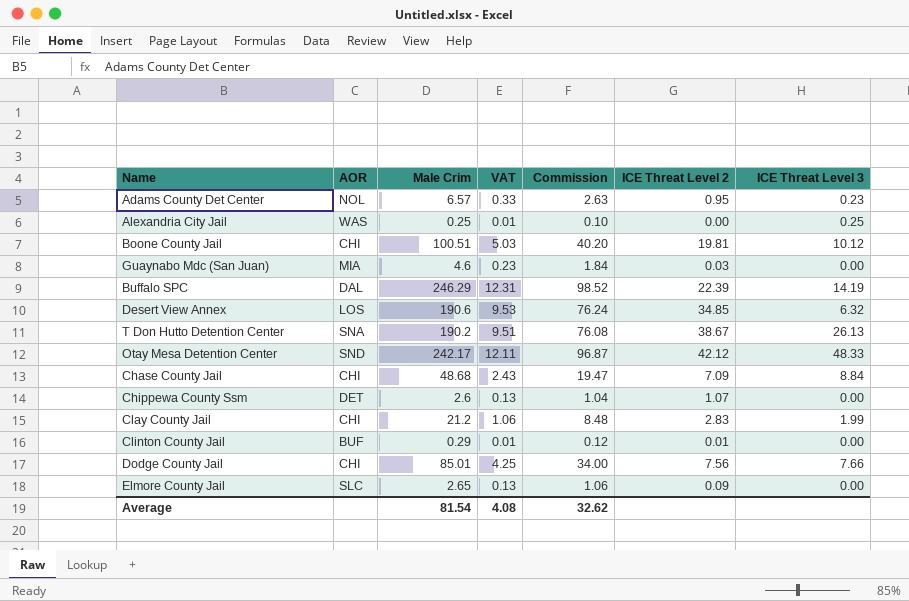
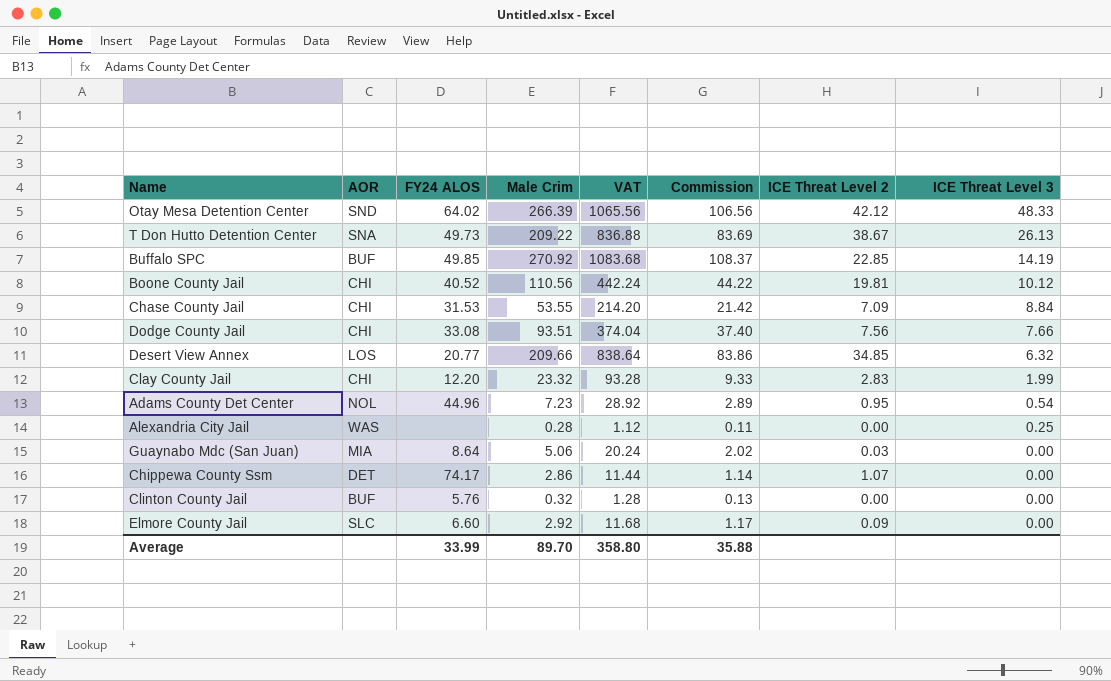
row order: none -> ICE Threat Level 3 descending
column FY24 ALOS | position: none -> 3
column VAT | formula: [Male Crim] * 0.05 -> [Male Crim] * 4
Otay Mesa Detention Center | Male Crim: 242.17 -> 266.39
Otay Mesa Detention Center | Commission: 96.87 -> 106.56
T Don Hutto Detention Center | Male Crim: 190.2 -> 209.22
T Don Hutto Detention Center | Commission: 76.08 -> 83.69
Buffalo SPC | AOR: DAL -> BUF
Buffalo SPC | Male Crim: 246.29 -> 270.92
Buffalo SPC | Commission: 98.52 -> 108.37
Buffalo SPC | ICE Threat Level 2: 22.39 -> 22.85
Boone County Jail | Male Crim: 100.51 -> 110.56
Boone County Jail | Commission: 40.20 -> 44.22
Chase County Jail | Male Crim: 48.68 -> 53.55
Chase County Jail | Commission: 19.47 -> 21.42
Dodge County Jail | Male Crim: 85.01 -> 93.51
Dodge County Jail | Commission: 34.00 -> 37.40
Desert View Annex | Male Crim: 190.6 -> 209.66
Desert View Annex | Commission: 76.24 -> 83.86
Clay County Jail | Male Crim: 21.2 -> 23.32
Clay County Jail | Commission: 8.48 -> 9.33
Adams County Det Center | Male Crim: 6.57 -> 7.23
Adams County Det Center | Commission: 2.63 -> 2.89
Adams County Det Center | ICE Threat Level 3: 0.23 -> 0.54
Alexandria City Jail | Male Crim: 0.25 -> 0.28
Alexandria City Jail | Commission: 0.10 -> 0.11
Guaynabo Mdc (San Juan) | Male Crim: 4.6 -> 5.06
Guaynabo Mdc (San Juan) | Commission: 1.84 -> 2.02
Chippewa County Ssm | Male Crim: 2.6 -> 2.86
Chippewa County Ssm | Commission: 1.04 -> 1.14
Clinton County Jail | Male Crim: 0.29 -> 0.32
Clinton County Jail | Commission: 0.12 -> 0.13
Clinton County Jail | ICE Threat Level 2: 0.01 -> 0.00
Elmore County Jail | Male Crim: 2.65 -> 2.92
Elmore County Jail | Commission: 1.06 -> 1.17
Average | Male Crim: 81.54 -> 89.70
Average | VAT: 4.08 -> 358.80
Average | Commission: 32.62 -> 35.88

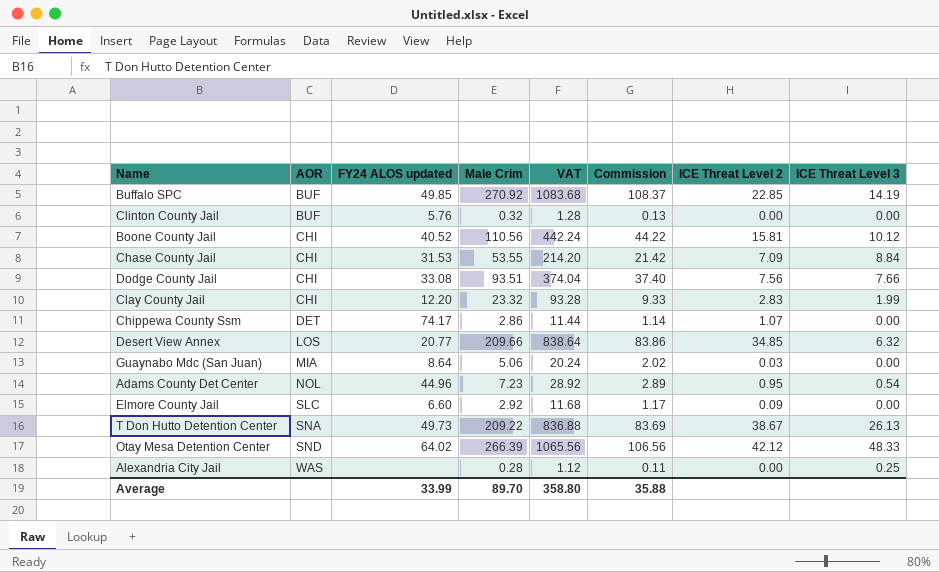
row order: ICE Threat Level 3 descending -> AOR ascending
column name: FY24 ALOS -> FY24 ALOS updated
Boone County Jail | ICE Threat Level 2: 19.81 -> 15.81

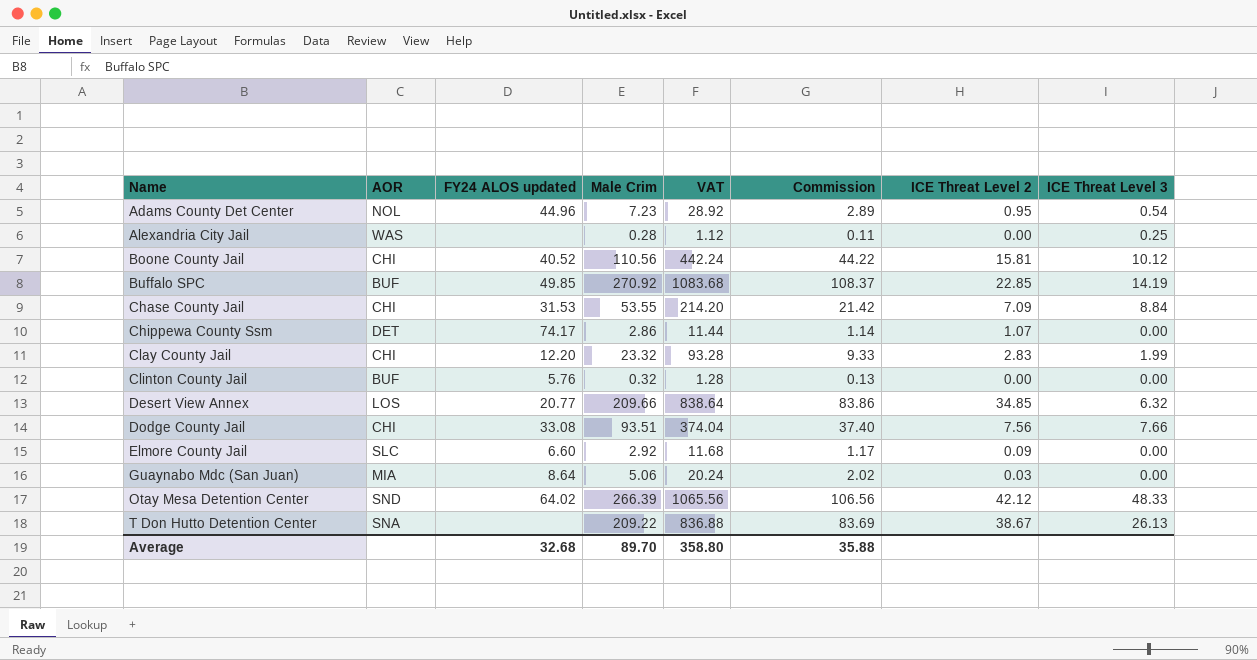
row order: AOR ascending -> Name ascending
T Don Hutto Detention Center | FY24 ALOS updated: 49.73 -> none
Average | FY24 ALOS updated: 33.99 -> 32.68

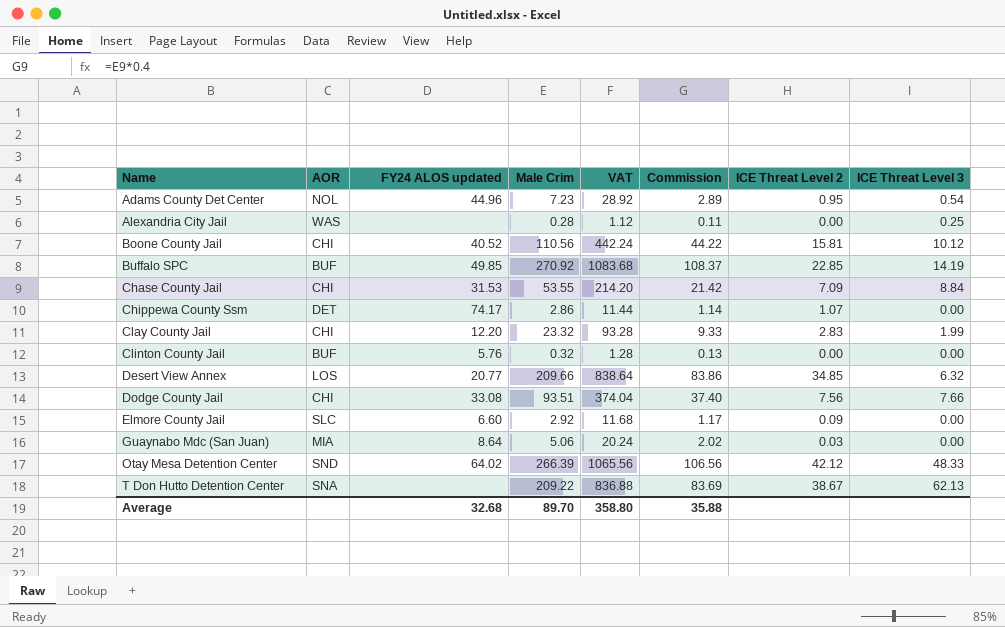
T Don Hutto Detention Center | ICE Threat Level 3: 26.13 -> 62.13

